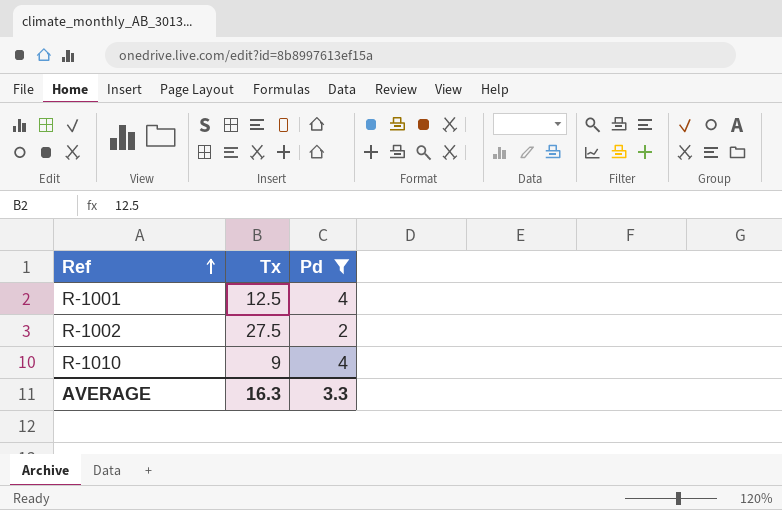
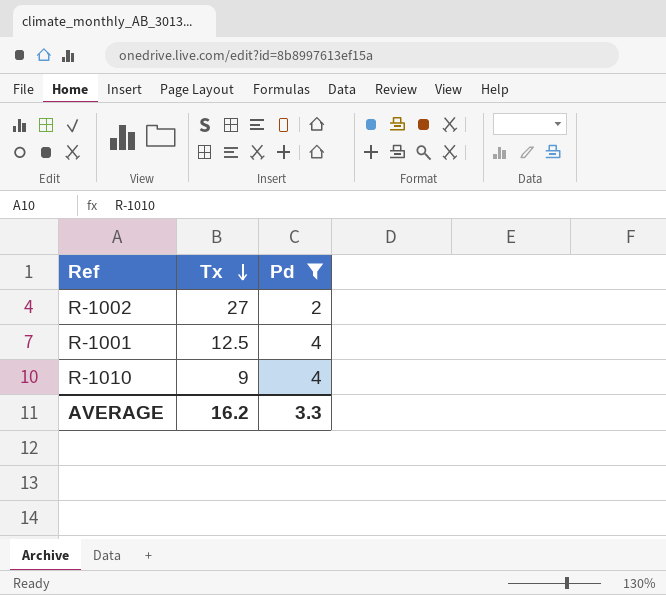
row order: Ref ascending -> Tx descending
R-1002 | Tx: 27.5 -> 27
AVERAGE | Tx: 16.3 -> 16.2

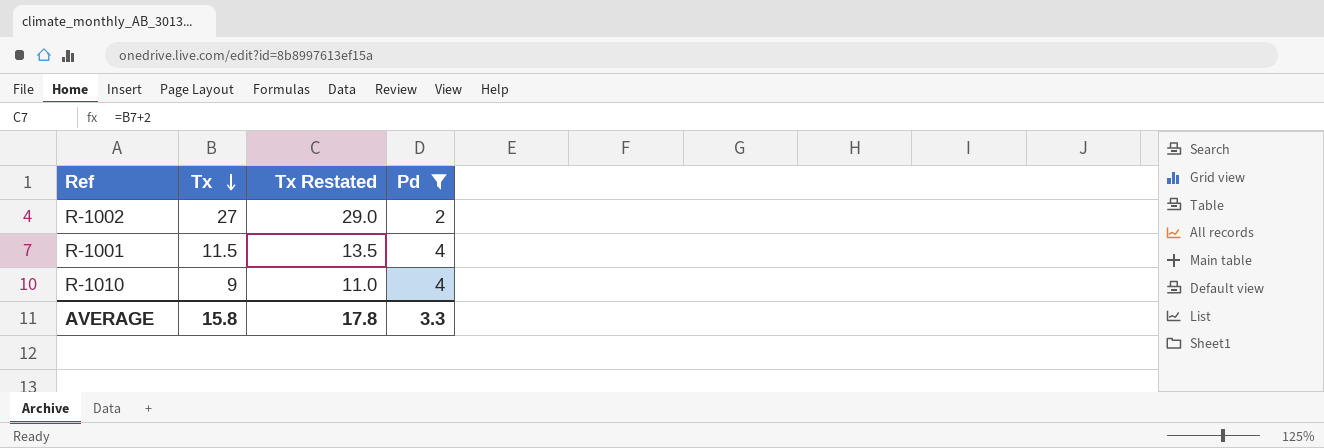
column Tx Restated | formula: none -> [Tx] + 2
R-1001 | Tx: 12.5 -> 11.5
AVERAGE | Tx: 16.2 -> 15.8

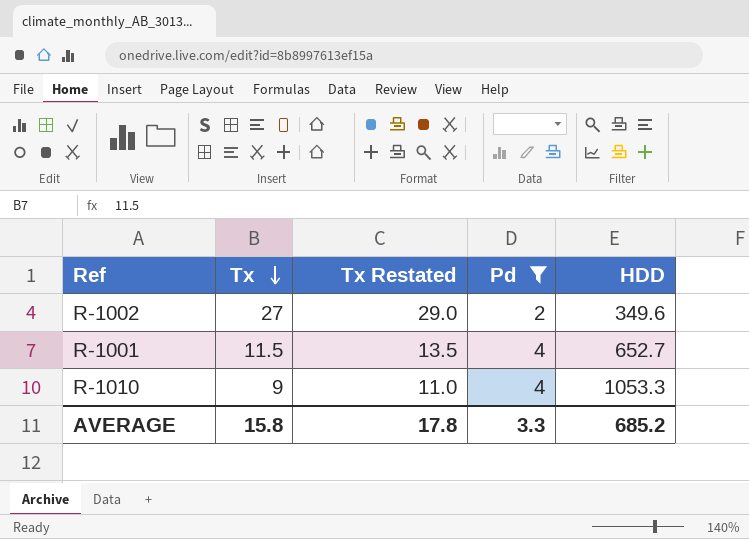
column HDD | position: none -> 5

